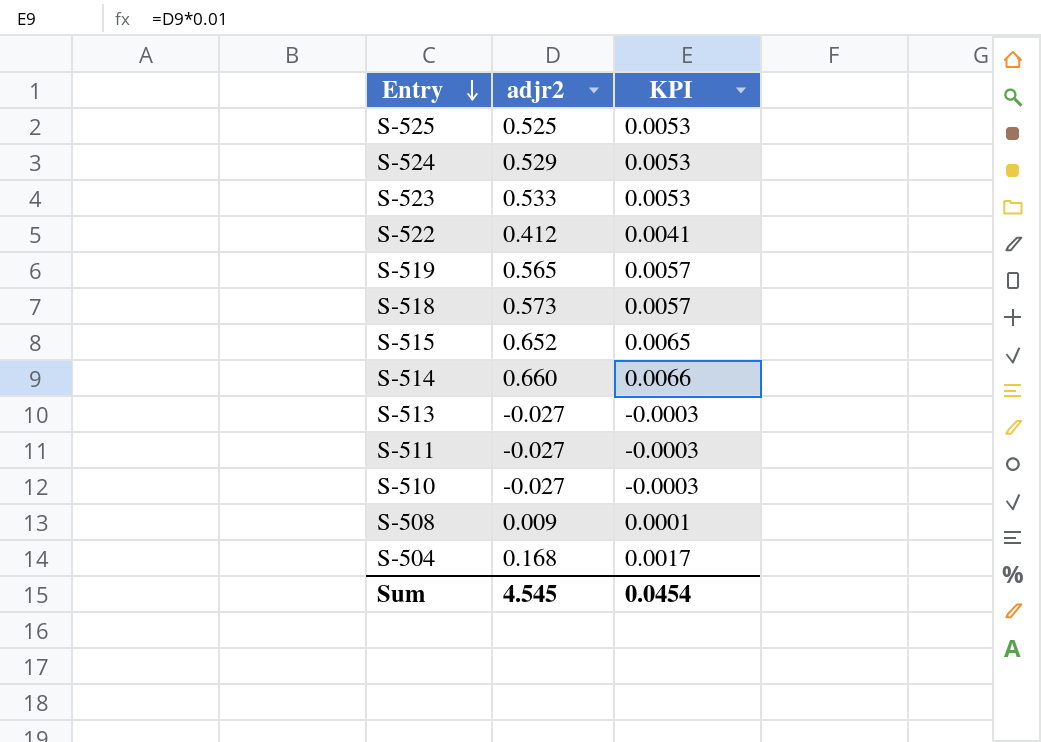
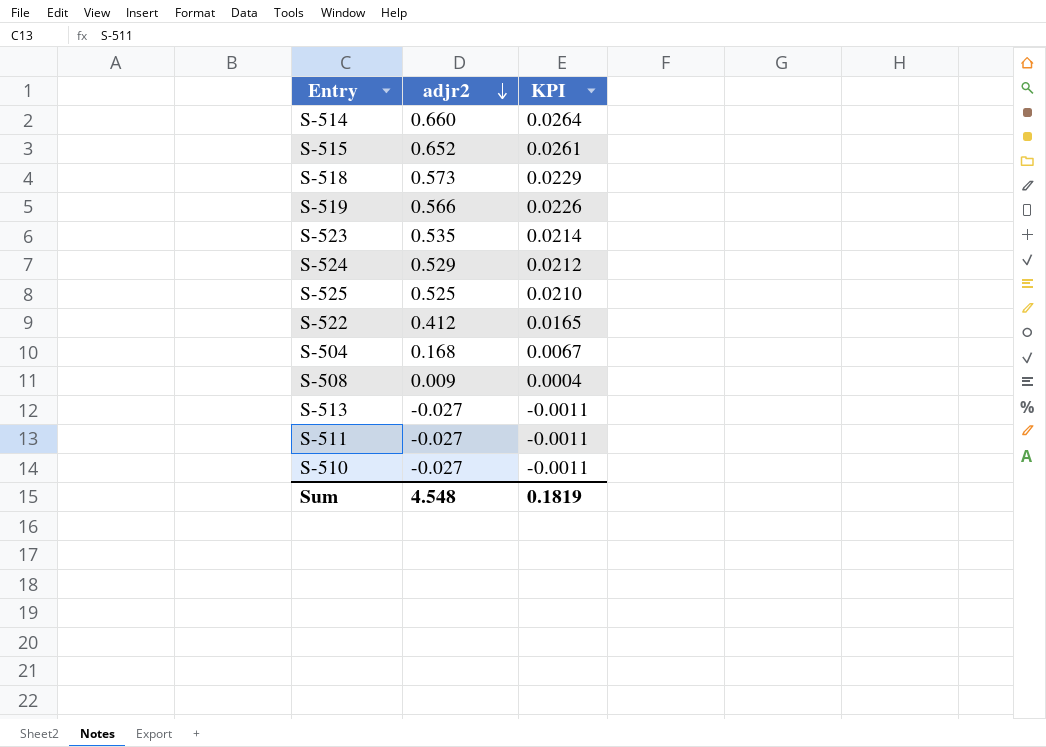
row order: Entry descending -> adjr2 descending
column KPI | formula: [adjr2] * 0.01 -> [adjr2] * 0.04
S-519 | adjr2: 0.565 -> 0.566
S-523 | adjr2: 0.533 -> 0.535
Sum | adjr2: 4.545 -> 4.548
Sum | KPI: 0.0454 -> 0.1819

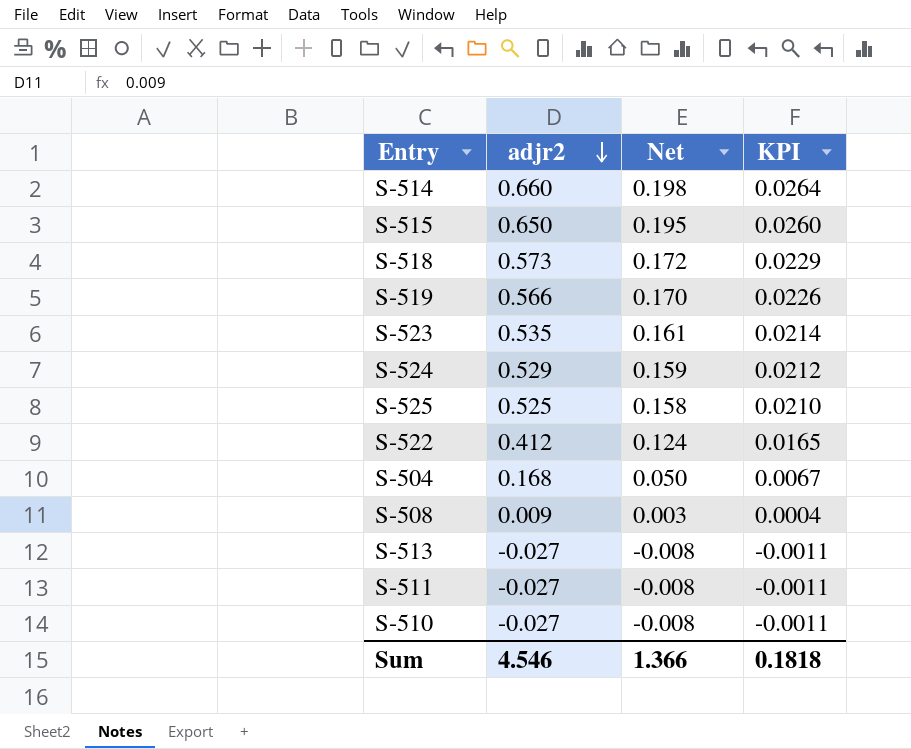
column Net | formula: none -> [adjr2] * 0.3
S-515 | adjr2: 0.652 -> 0.650
S-515 | KPI: 0.0261 -> 0.0260
Sum | adjr2: 4.548 -> 4.546
Sum | KPI: 0.1819 -> 0.1818

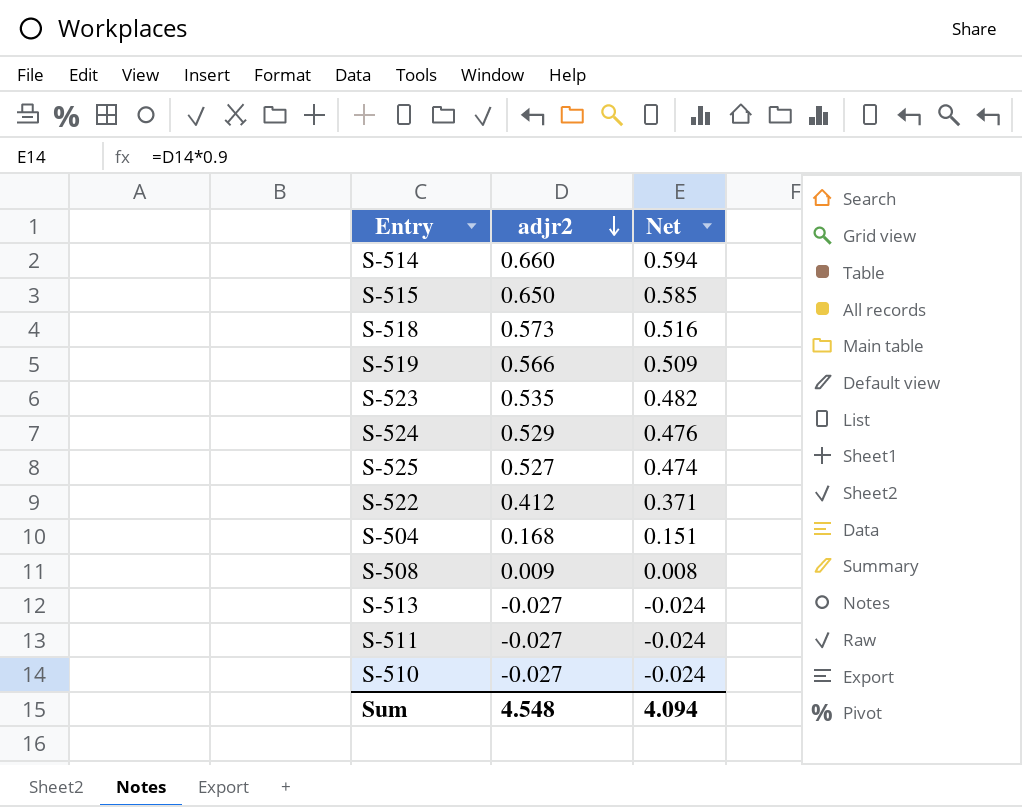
column KPI | formula: [adjr2] * 0.04 -> none
column Net | formula: [adjr2] * 0.3 -> [adjr2] * 0.9
S-525 | adjr2: 0.525 -> 0.527
Sum | adjr2: 4.546 -> 4.548
Sum | Net: 1.366 -> 4.094

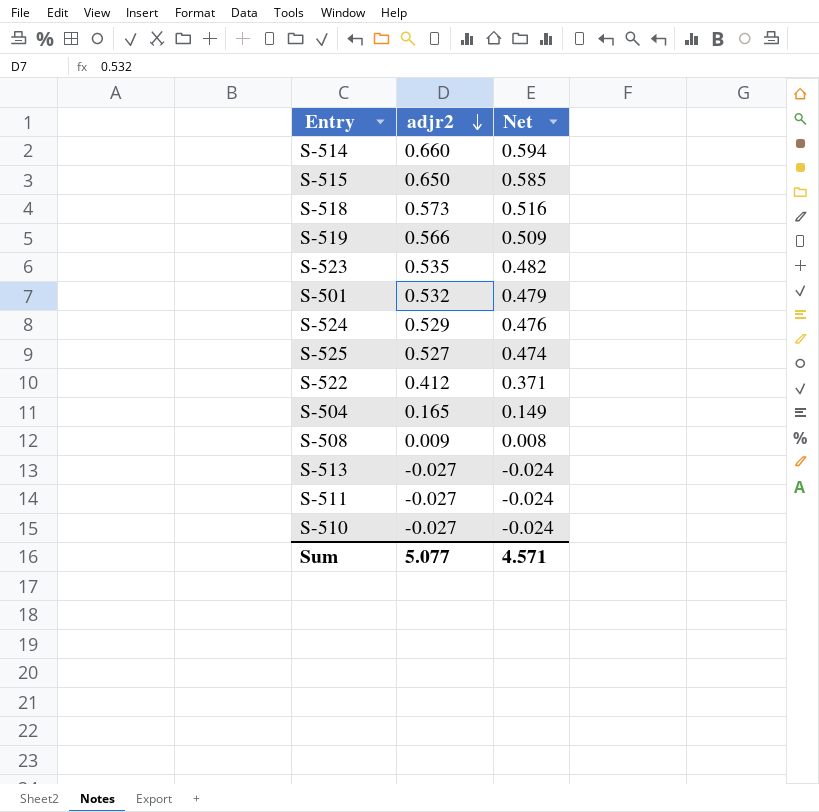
row S-501: none -> 0.532 | 0.479
S-504 | adjr2: 0.168 -> 0.165
S-504 | Net: 0.151 -> 0.149
Sum | adjr2: 4.548 -> 5.077
Sum | Net: 4.094 -> 4.571

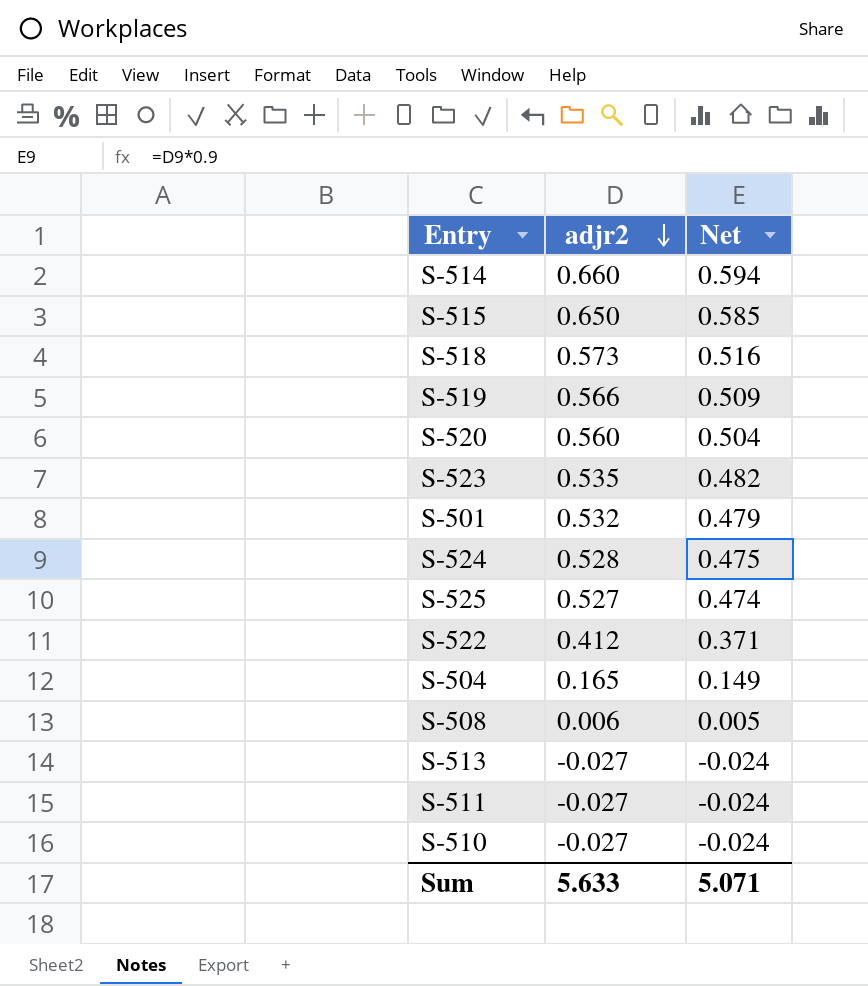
row S-520: none -> 0.560 | 0.504
S-524 | adjr2: 0.529 -> 0.528
S-524 | Net: 0.476 -> 0.475
S-508 | adjr2: 0.009 -> 0.006
S-508 | Net: 0.008 -> 0.005
Sum | adjr2: 5.077 -> 5.633
Sum | Net: 4.571 -> 5.071

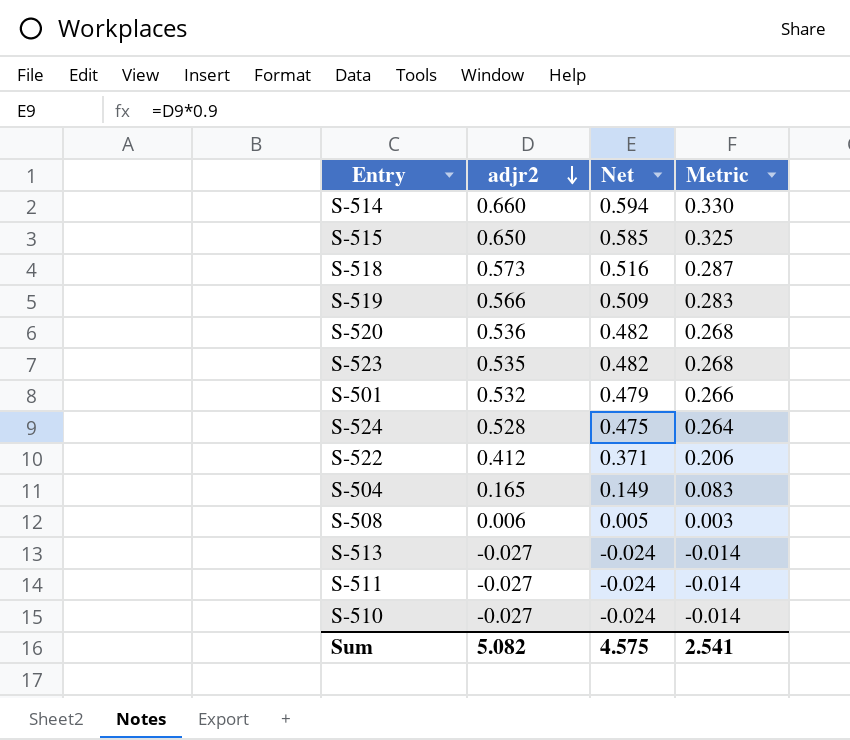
column Metric | formula: none -> [adjr2] * 0.5
row S-525: 0.527 | 0.474 -> none
S-520 | adjr2: 0.560 -> 0.536
S-520 | Net: 0.504 -> 0.482
Sum | adjr2: 5.633 -> 5.082
Sum | Net: 5.071 -> 4.575

